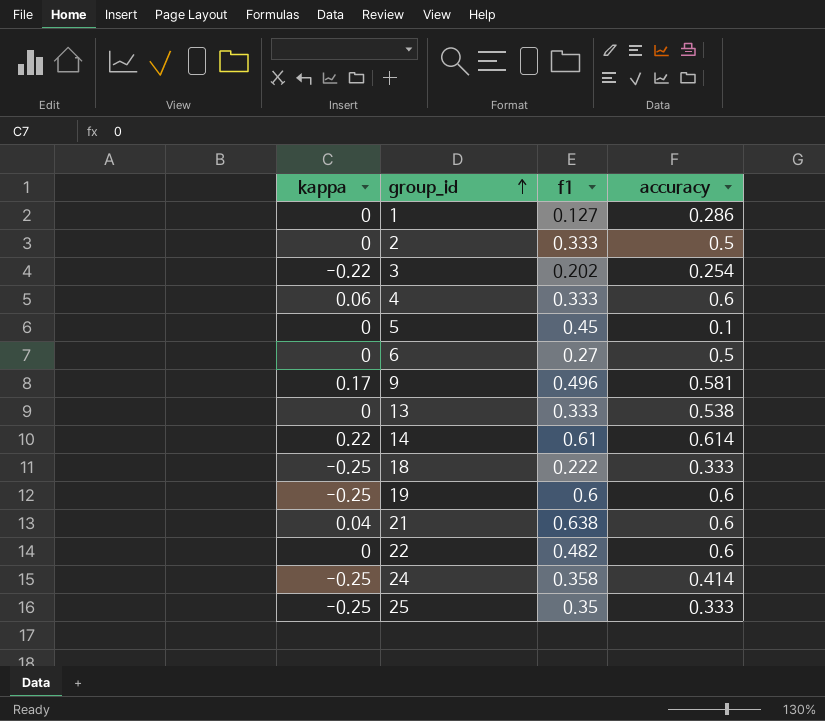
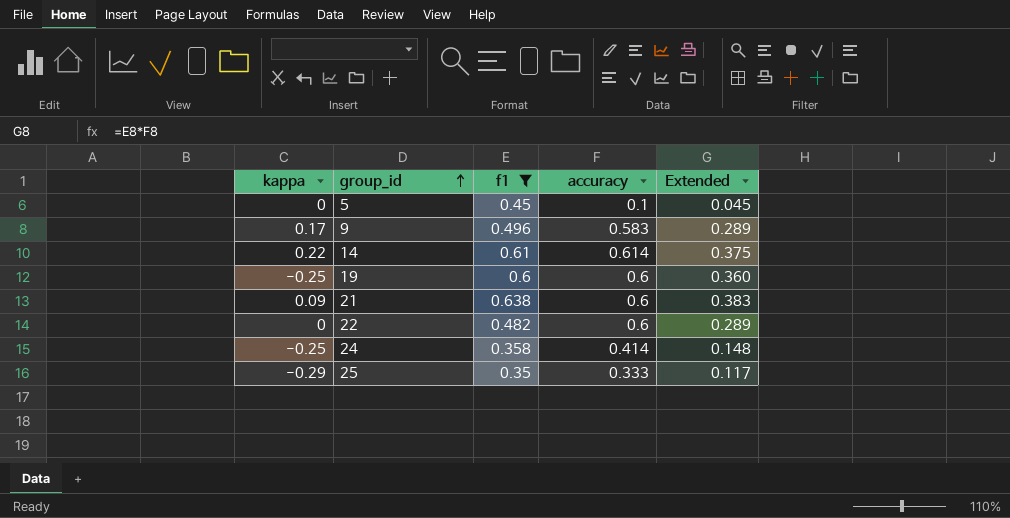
filter: none -> f1 >= 0.35
column Extended | formula: none -> [f1] * [accuracy]
9 | accuracy: 0.581 -> 0.583
21 | kappa: 0.04 -> 0.09
25 | kappa: -0.25 -> -0.29

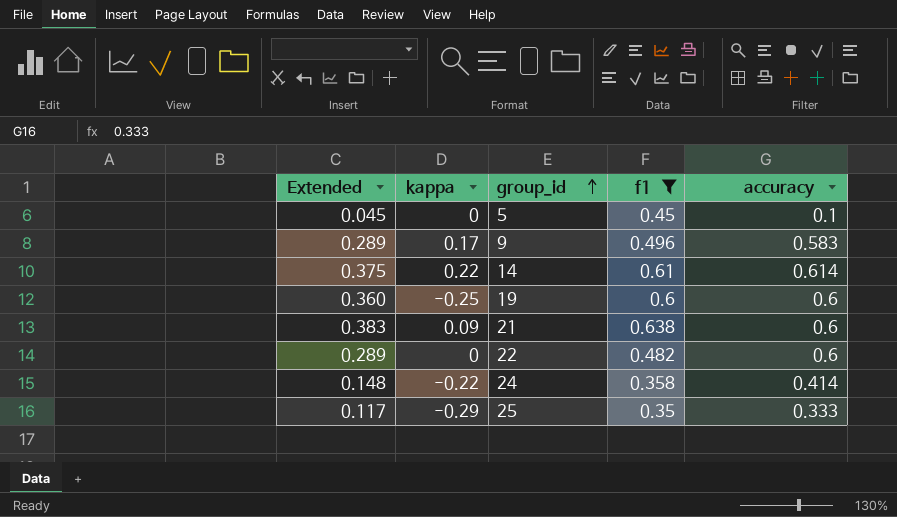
column Extended | position: 5 -> 1
24 | kappa: -0.25 -> -0.22

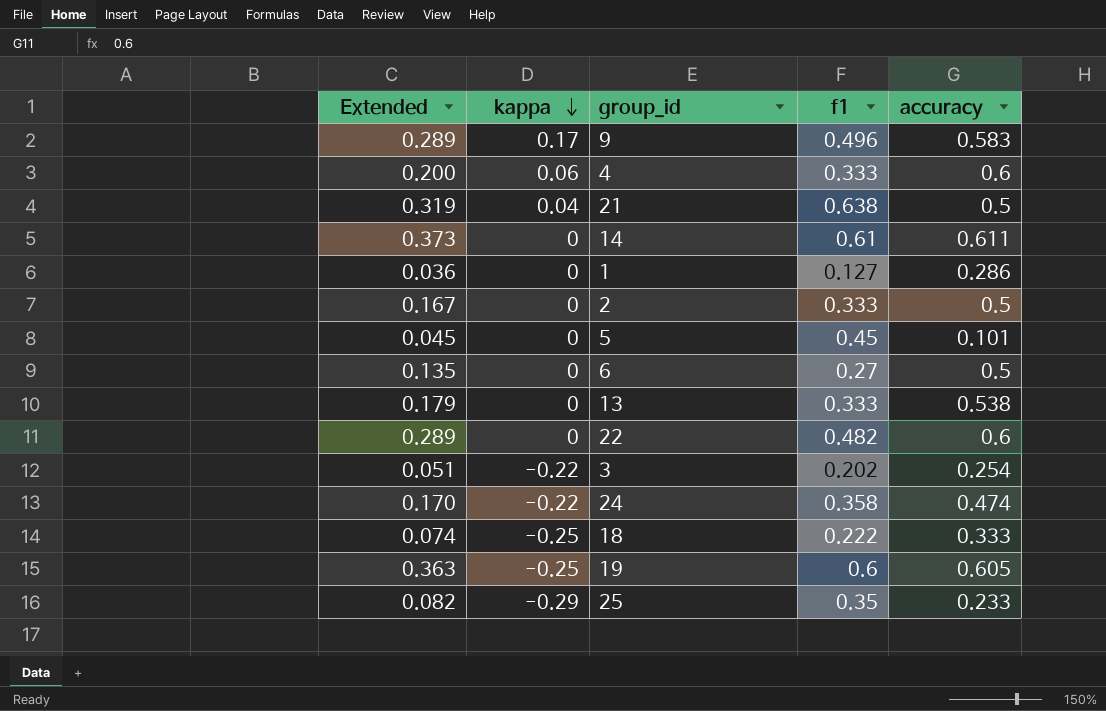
filter: f1 >= 0.35 -> none
row order: group_id ascending -> kappa descending
21 | Extended: 0.383 -> 0.319
21 | kappa: 0.09 -> 0.04
21 | accuracy: 0.6 -> 0.5
14 | Extended: 0.375 -> 0.373
14 | kappa: 0.22 -> 0
14 | accuracy: 0.614 -> 0.611
5 | accuracy: 0.1 -> 0.101
24 | Extended: 0.148 -> 0.170
24 | accuracy: 0.414 -> 0.474
19 | Extended: 0.360 -> 0.363
19 | accuracy: 0.6 -> 0.605
25 | Extended: 0.117 -> 0.082
25 | accuracy: 0.333 -> 0.233

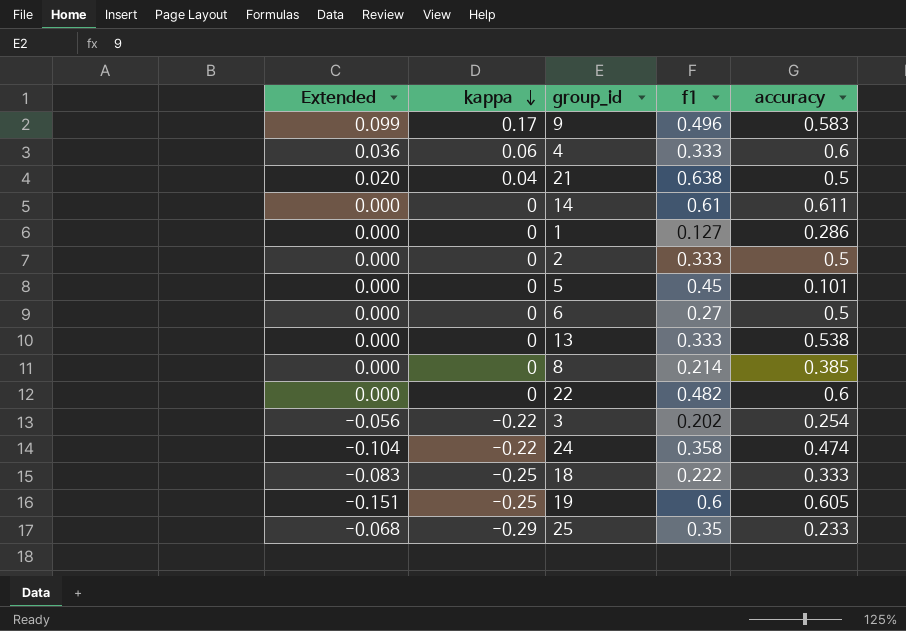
column Extended | formula: [f1] * [accuracy] -> [kappa] * [accuracy]
row 8: none -> 0.000 | 0 | 0.214 | 0.385

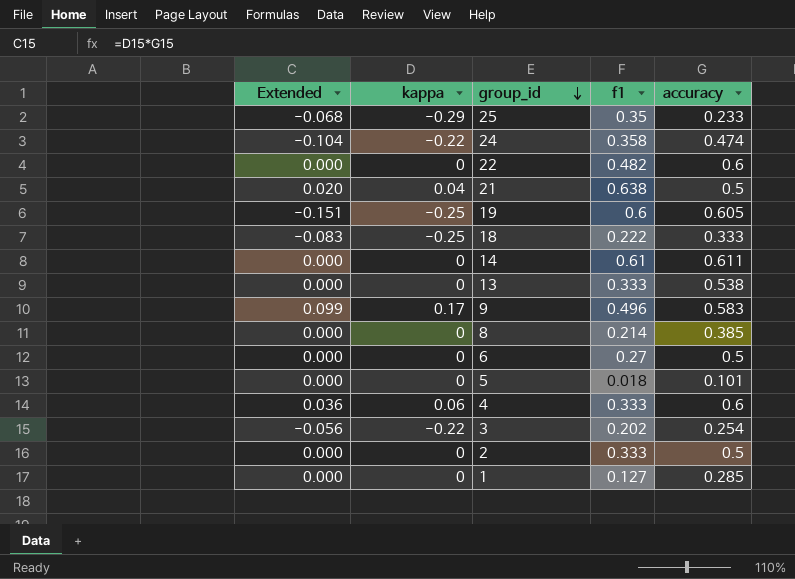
row order: kappa descending -> group_id descending
5 | f1: 0.45 -> 0.018
1 | accuracy: 0.286 -> 0.285

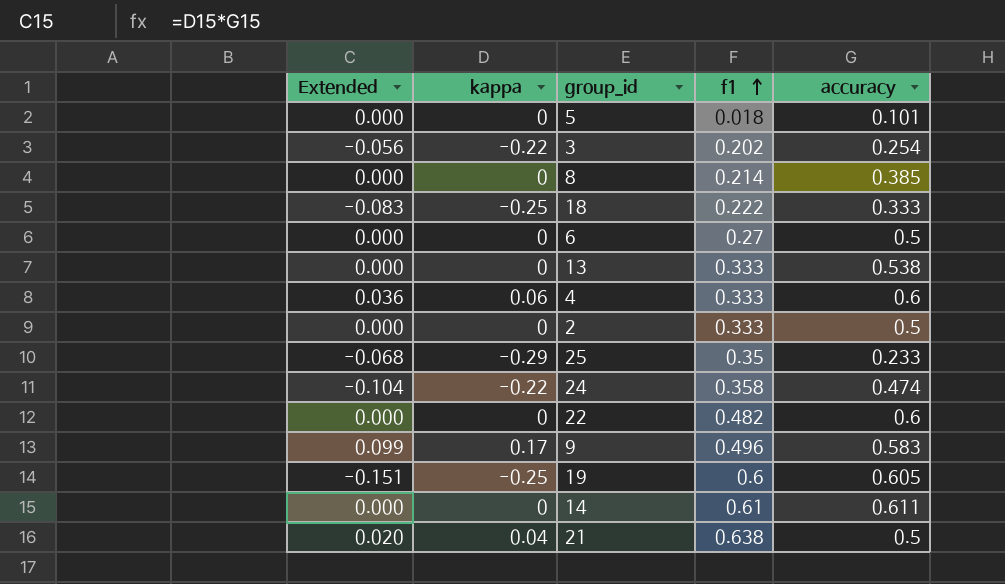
row order: group_id descending -> f1 ascending
row 1: 0.000 | 0 | 0.127 | 0.285 -> none

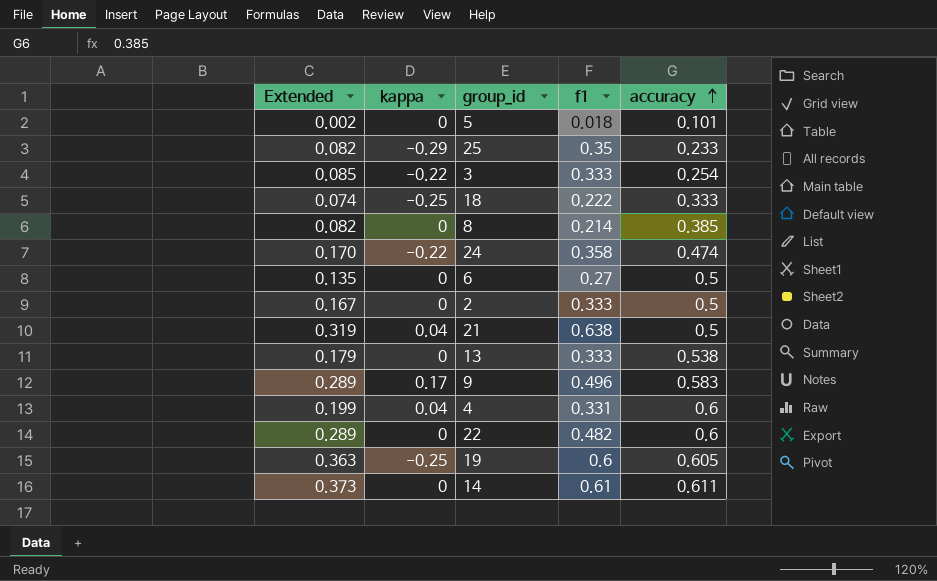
row order: f1 ascending -> accuracy ascending
column Extended | formula: [kappa] * [accuracy] -> [f1] * [accuracy]
3 | f1: 0.202 -> 0.333
4 | kappa: 0.06 -> 0.04
4 | f1: 0.333 -> 0.331

